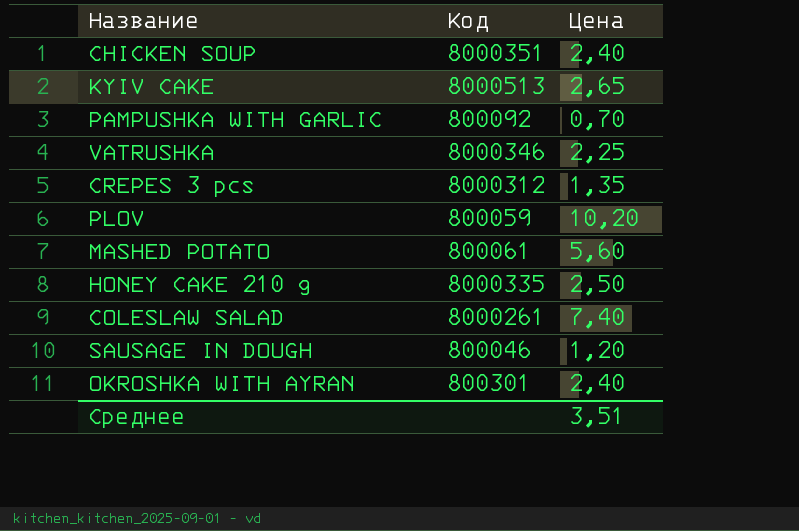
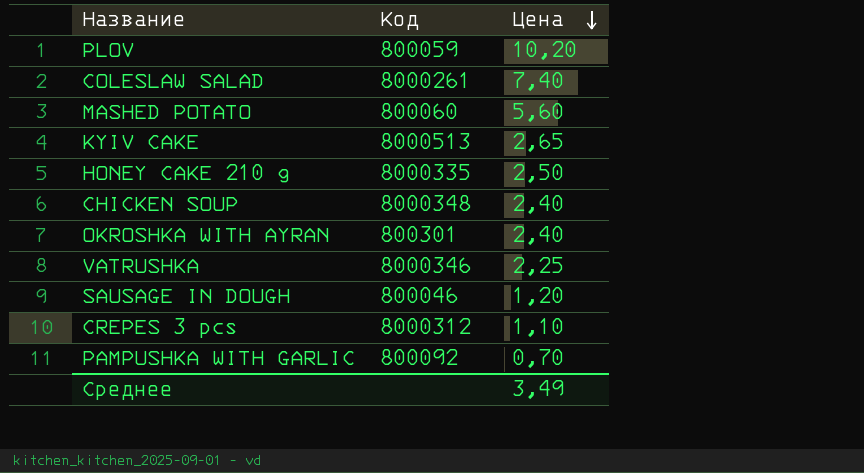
row order: none -> Цена descending
MASHED POTATO | Код: 800061 -> 800060
CHICKEN SOUP | Код: 8000351 -> 8000348
CREPES 3 pcs | Цена: 1,35 -> 1,10
Среднее | Цена: 3,51 -> 3,49

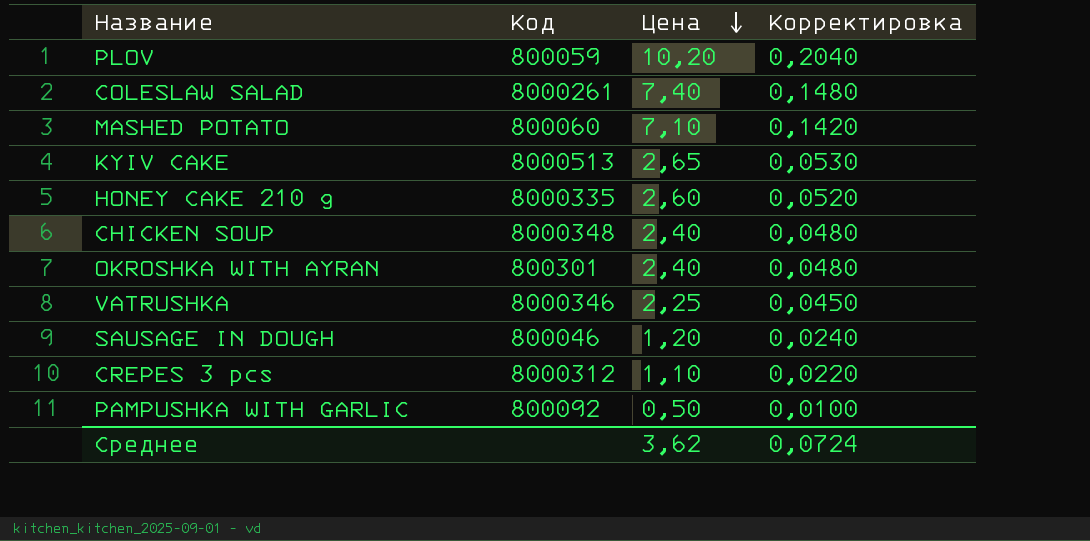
column Корректировка | formula: none -> [Цена] * 0,02
MASHED POTATO | Цена: 5,60 -> 7,10
HONEY CAKE 210 g | Цена: 2,50 -> 2,60
PAMPUSHKA WITH GARLIC | Цена: 0,70 -> 0,50
Среднее | Цена: 3,49 -> 3,62

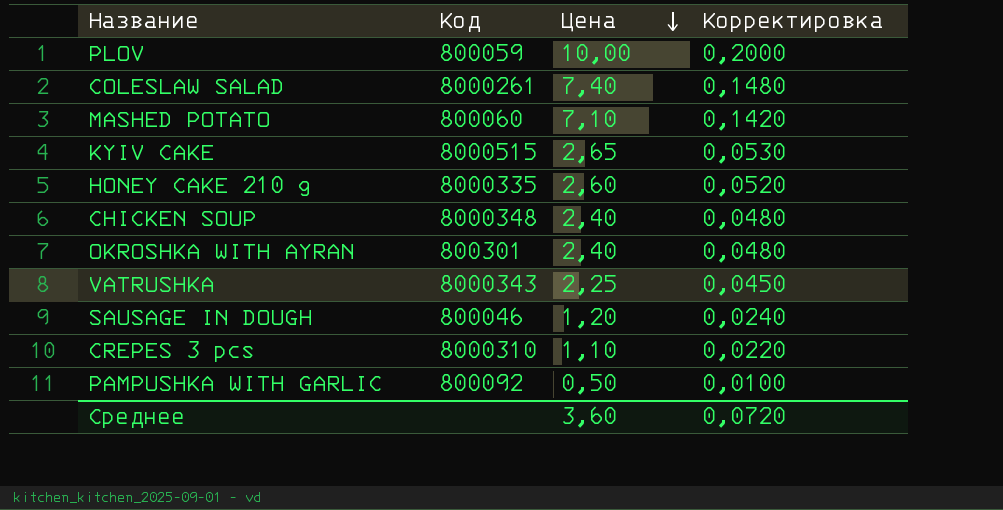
PLOV | Цена: 10,20 -> 10,00
PLOV | Корректировка: 0,2040 -> 0,2000
KYIV CAKE | Код: 8000513 -> 8000515
VATRUSHKA | Код: 8000346 -> 8000343
CREPES 3 pcs | Код: 8000312 -> 8000310
Среднее | Цена: 3,62 -> 3,60
Среднее | Корректировка: 0,0724 -> 0,0720

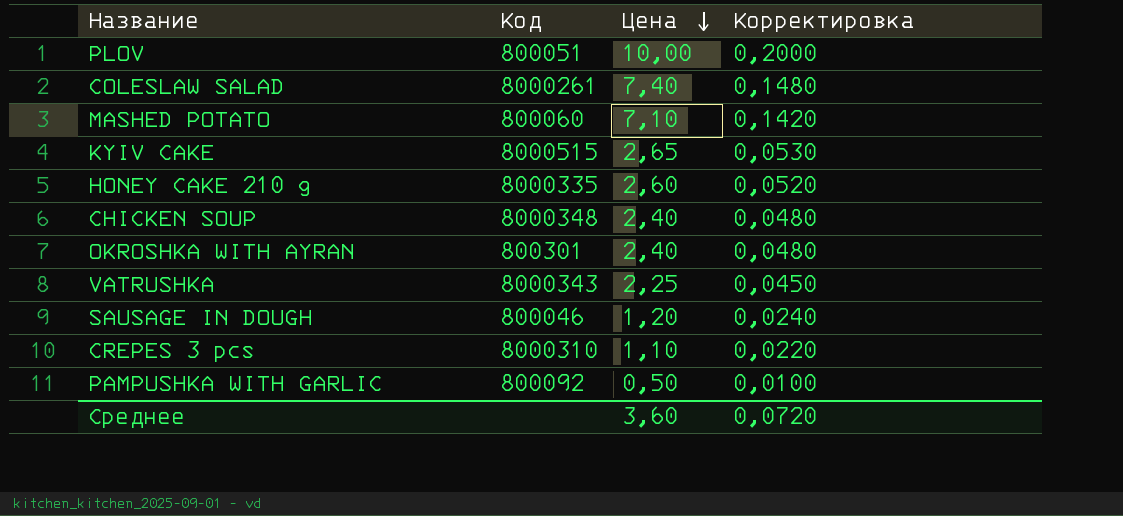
PLOV | Код: 800059 -> 800051

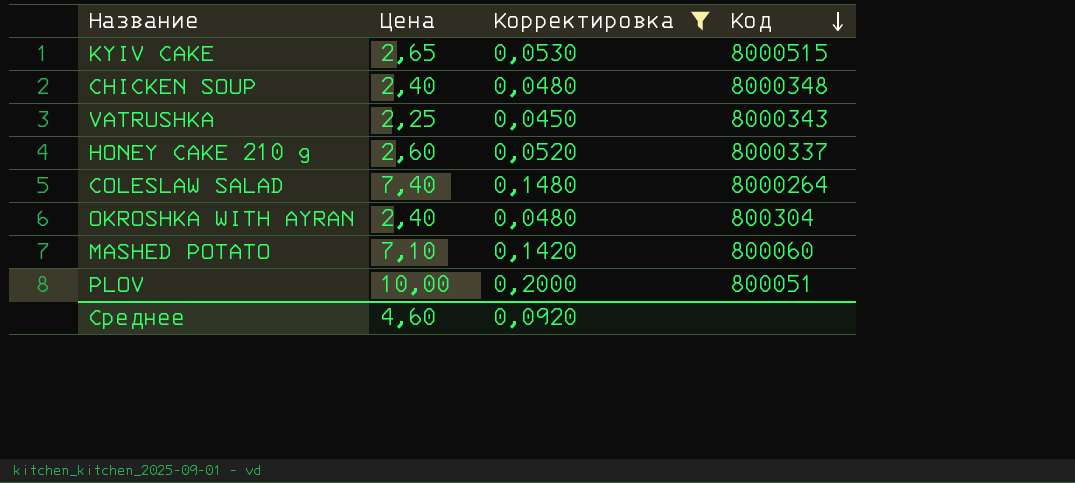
filter: none -> Корректировка >= 0,0450
row order: Цена descending -> Код descending
column Код | position: 2 -> 4
HONEY CAKE 210 g | Код: 8000335 -> 8000337
COLESLAW SALAD | Код: 8000261 -> 8000264
OKROSHKA WITH AYRAN | Код: 800301 -> 800304
Среднее | Цена: 3,60 -> 4,60
Среднее | Корректировка: 0,0720 -> 0,0920

